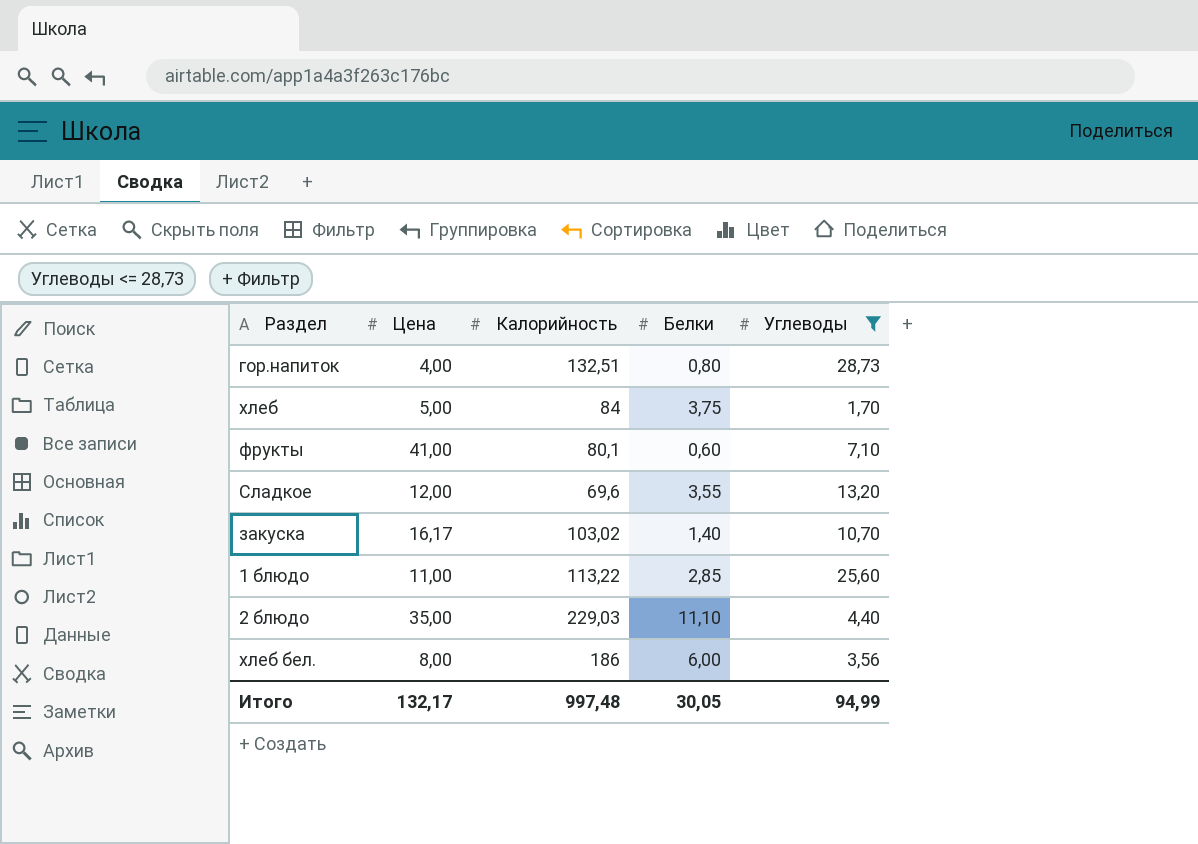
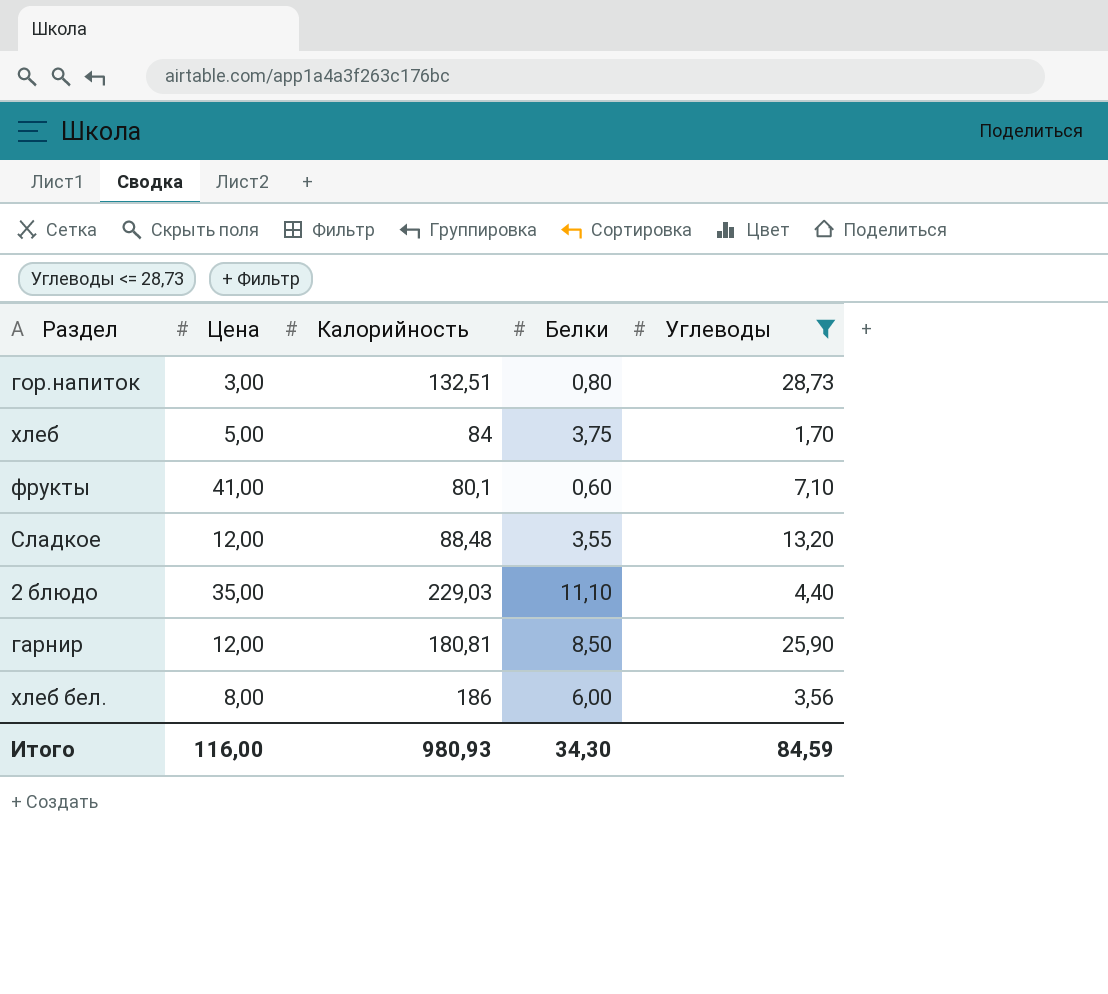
row закуска: 16,17 | 103,02 | 1,40 | 10,70 -> none
row 1 блюдо: 11,00 | 113,22 | 2,85 | 25,60 -> none
гор.напиток | Цена: 4,00 -> 3,00
Сладкое | Калорийность: 69,6 -> 88,48
row гарнир: none -> 12,00 | 180,81 | 8,50 | 25,90
Итого | Цена: 132,17 -> 116,00
Итого | Калорийность: 997,48 -> 980,93
Итого | Белки: 30,05 -> 34,30
Итого | Углеводы: 94,99 -> 84,59

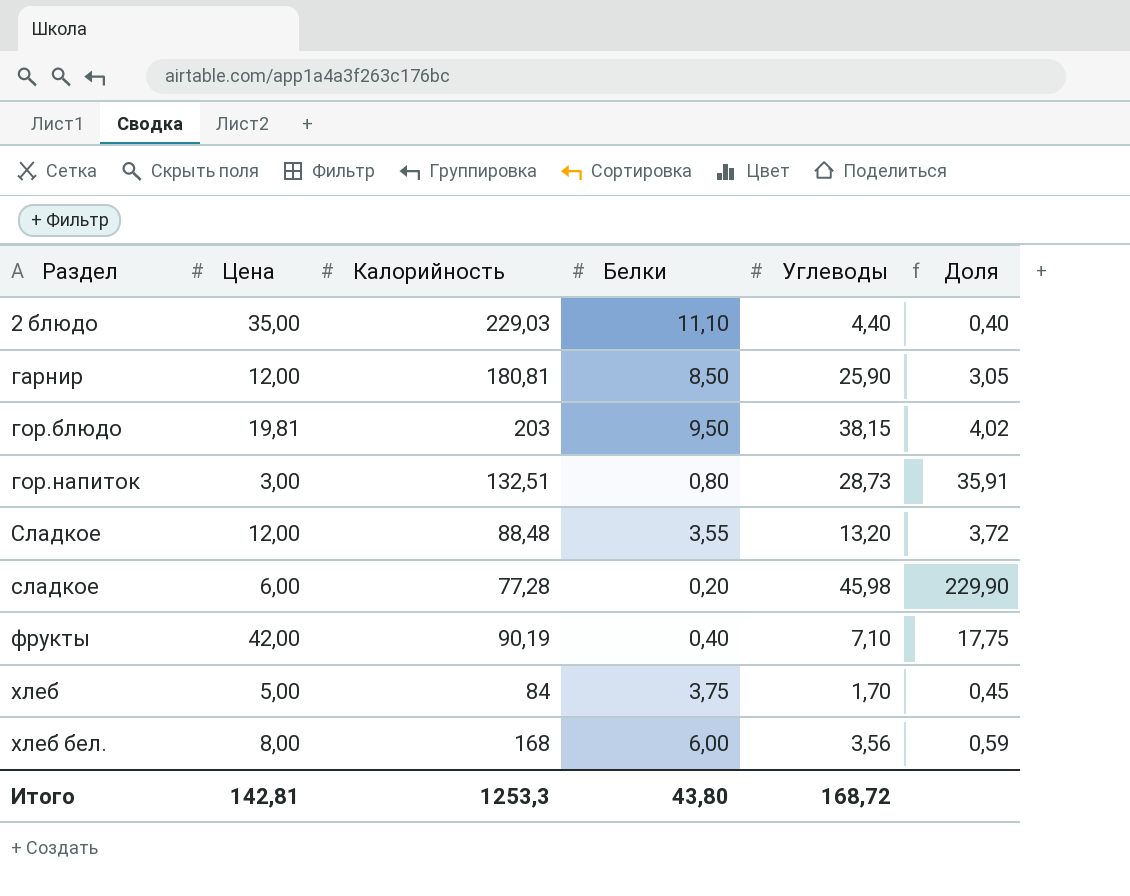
filter: Углеводы <= 28,73 -> none
row order: none -> Раздел ascending
column Доля | formula: none -> [Углеводы] / [Белки]
фрукты | Цена: 41,00 -> 42,00
фрукты | Калорийность: 80,1 -> 90,19
фрукты | Белки: 0,60 -> 0,40
хлеб бел. | Калорийность: 186 -> 168
Итого | Цена: 116,00 -> 142,81
Итого | Калорийность: 980,93 -> 1253,3
Итого | Белки: 34,30 -> 43,80
Итого | Углеводы: 84,59 -> 168,72

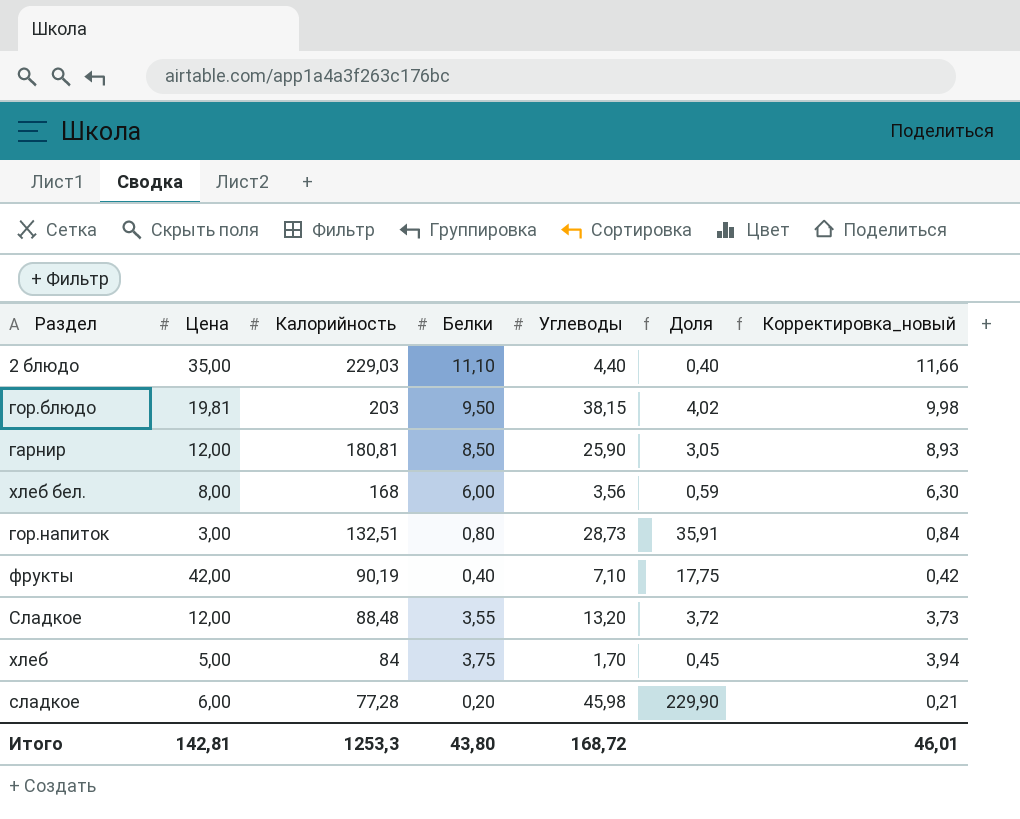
row order: Раздел ascending -> Калорийность descending
column Корректировка_новый | formula: none -> [Белки] * 1,05

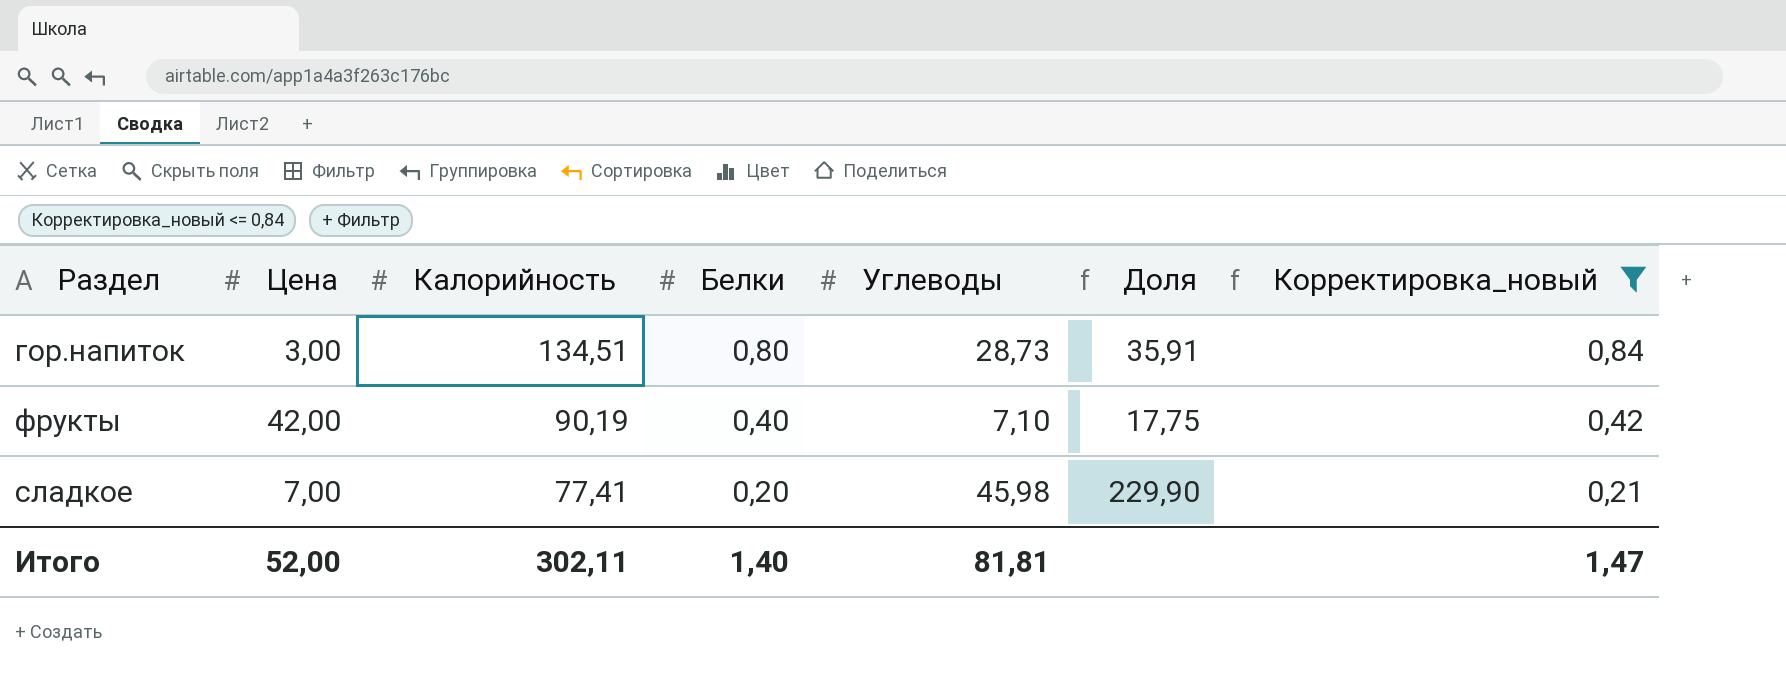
filter: none -> Корректировка_новый <= 0,84
гор.напиток | Калорийность: 132,51 -> 134,51
сладкое | Цена: 6,00 -> 7,00
сладкое | Калорийность: 77,28 -> 77,41
Итого | Цена: 142,81 -> 52,00
Итого | Калорийность: 1253,3 -> 302,11
Итого | Белки: 43,80 -> 1,40
Итого | Углеводы: 168,72 -> 81,81
Итого | Корректировка_новый: 46,01 -> 1,47

